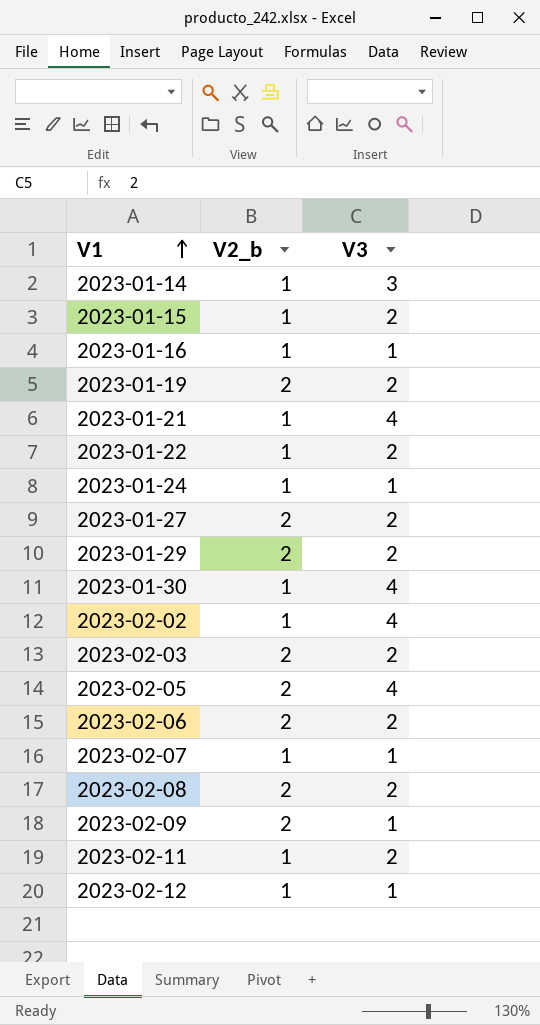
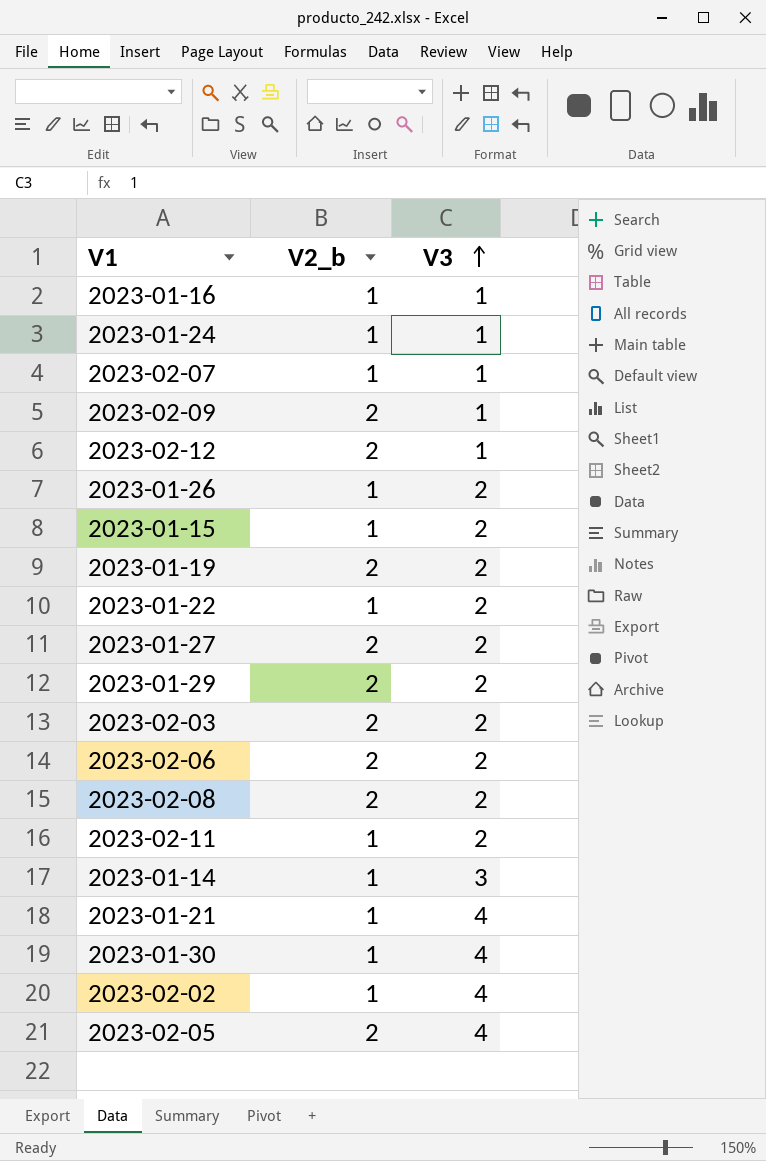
row order: V1 ascending -> V3 ascending
2023-02-12 | V2_b: 1 -> 2
row 2023-01-26: none -> 1 | 2

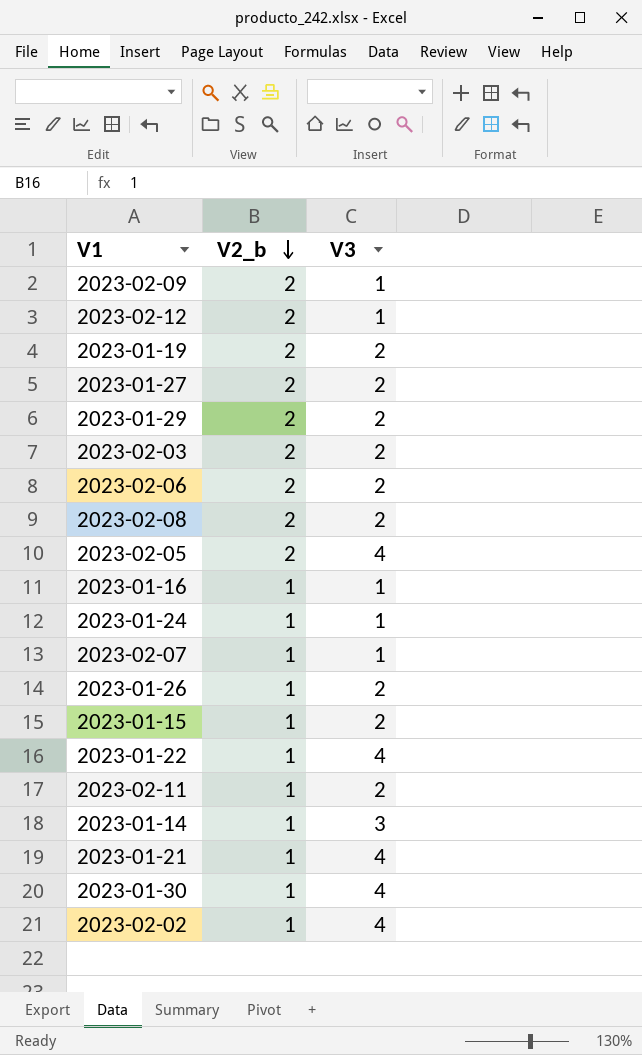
row order: V3 ascending -> V2_b descending
2023-01-22 | V3: 2 -> 4

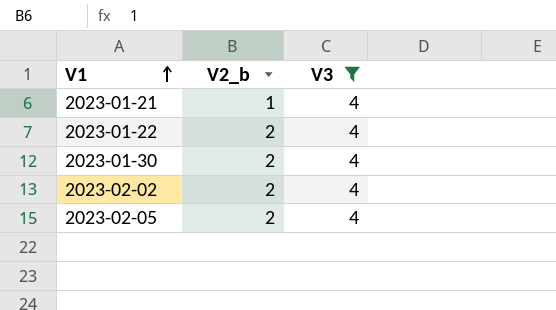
filter: none -> V3 = 4
row order: V2_b descending -> V1 ascending
2023-01-22 | V2_b: 1 -> 2
2023-01-30 | V2_b: 1 -> 2
2023-02-02 | V2_b: 1 -> 2

